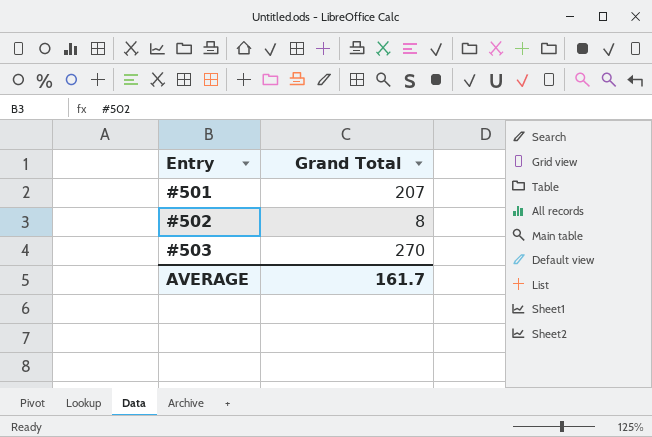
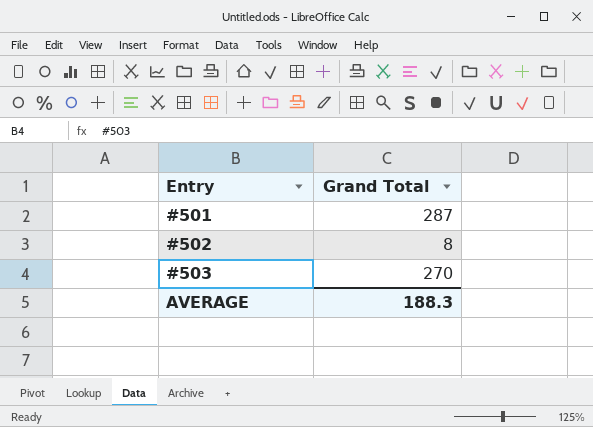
#501 | Grand Total: 207 -> 287
AVERAGE | Grand Total: 161.7 -> 188.3

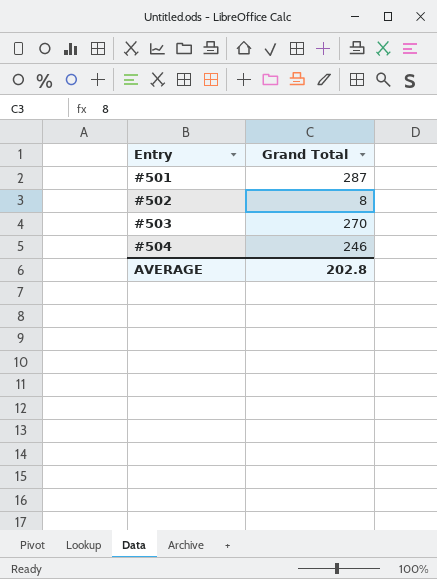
row #504: none -> 246
AVERAGE | Grand Total: 188.3 -> 202.8

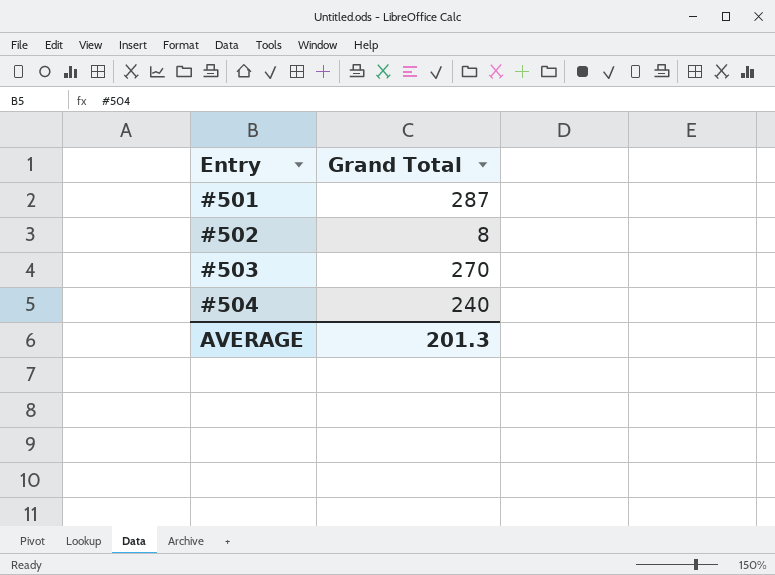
#504 | Grand Total: 246 -> 240
AVERAGE | Grand Total: 202.8 -> 201.3

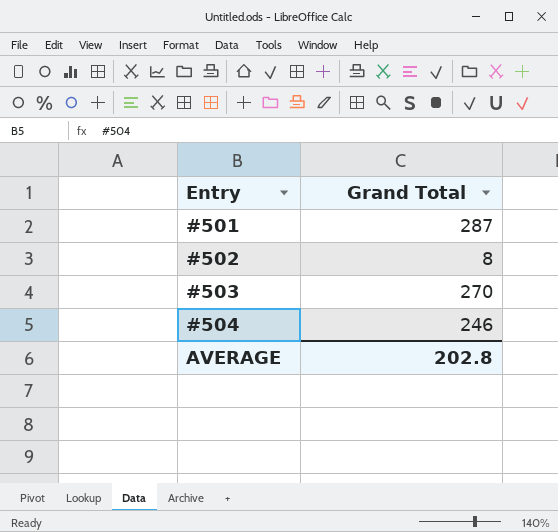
#504 | Grand Total: 240 -> 246
AVERAGE | Grand Total: 201.3 -> 202.8

